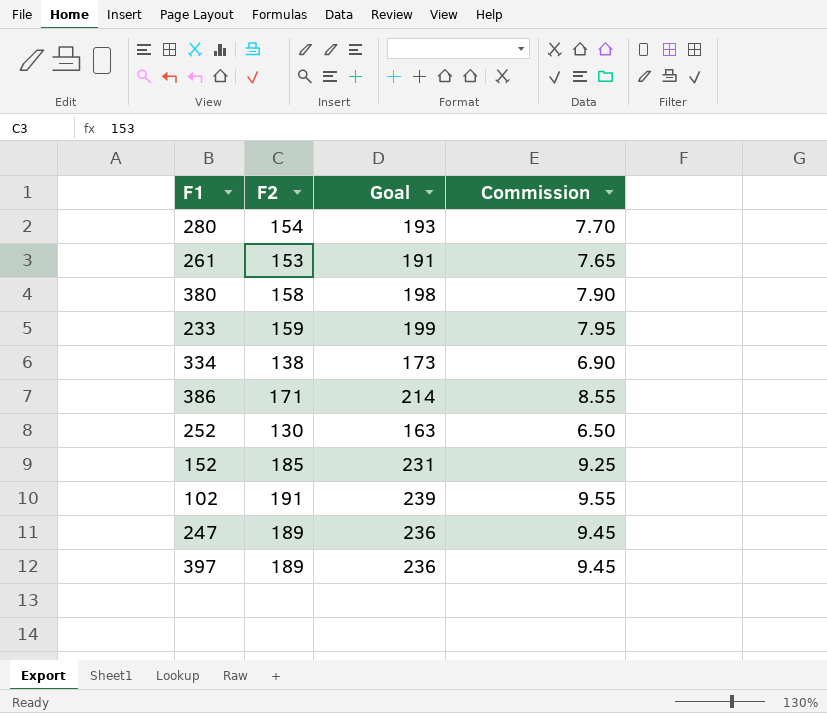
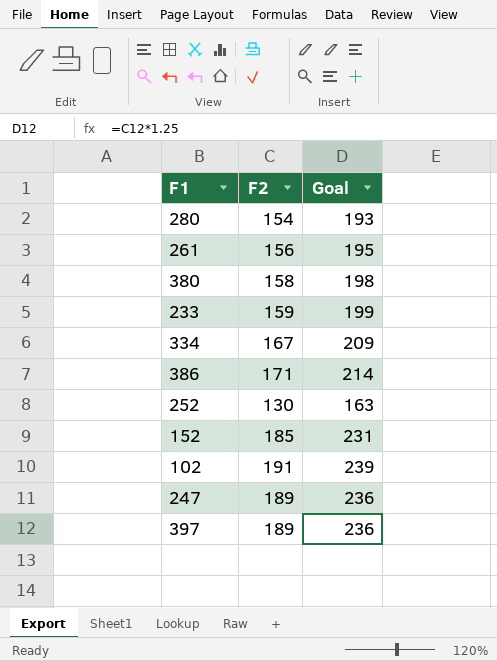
column Commission | formula: [F2] * 0.05 -> none
261 | F2: 153 -> 156
261 | Goal: 191 -> 195
334 | F2: 138 -> 167
334 | Goal: 173 -> 209

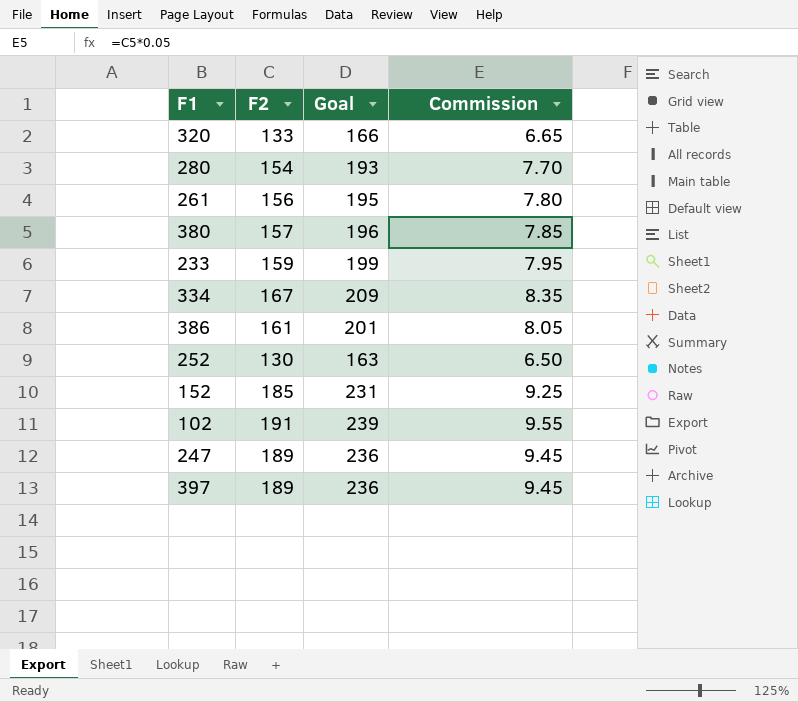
column Commission | formula: none -> [F2] * 0.05
row 320: none -> 133 | 166 | 6.65
380 | F2: 158 -> 157
380 | Goal: 198 -> 196
386 | F2: 171 -> 161
386 | Goal: 214 -> 201

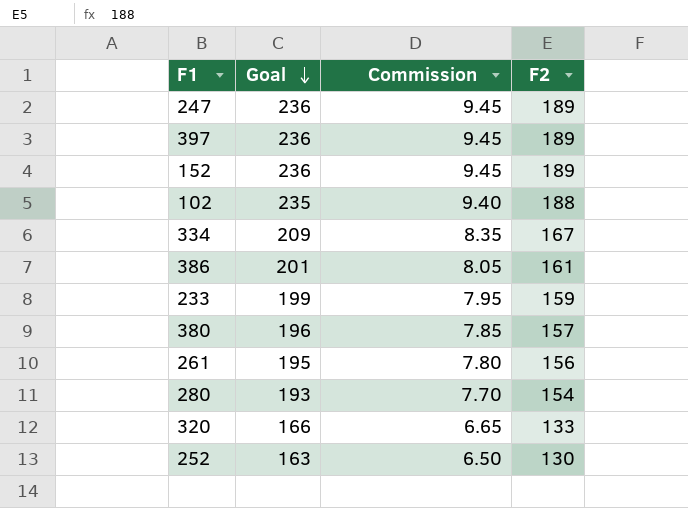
row order: none -> Goal descending
column F2 | position: 2 -> 4
152 | Goal: 231 -> 236
152 | Commission: 9.25 -> 9.45
152 | F2: 185 -> 189
102 | Goal: 239 -> 235
102 | Commission: 9.55 -> 9.40
102 | F2: 191 -> 188

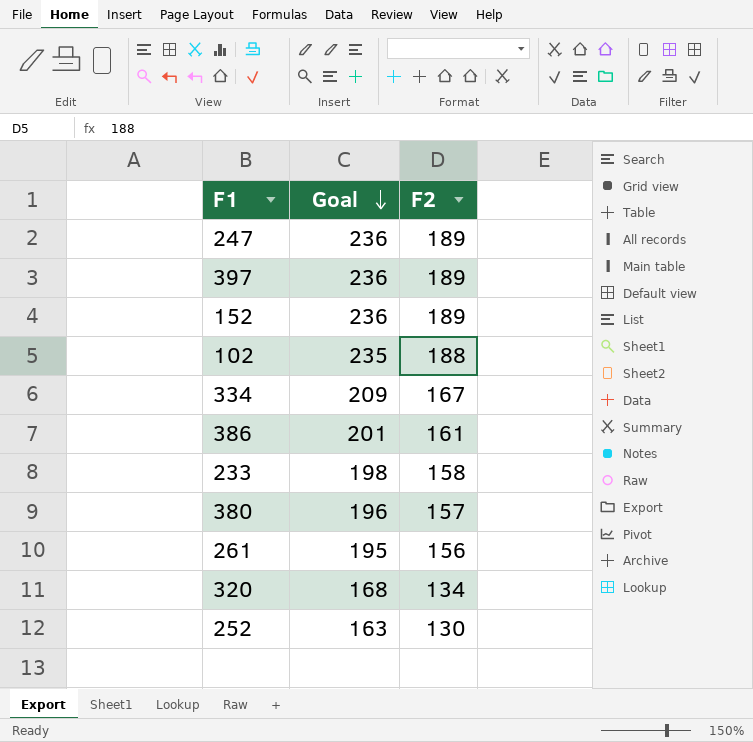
column Commission | formula: [F2] * 0.05 -> none
row 280: 193 | 7.70 | 154 -> none
233 | Goal: 199 -> 198
233 | F2: 159 -> 158
320 | Goal: 166 -> 168
320 | F2: 133 -> 134

